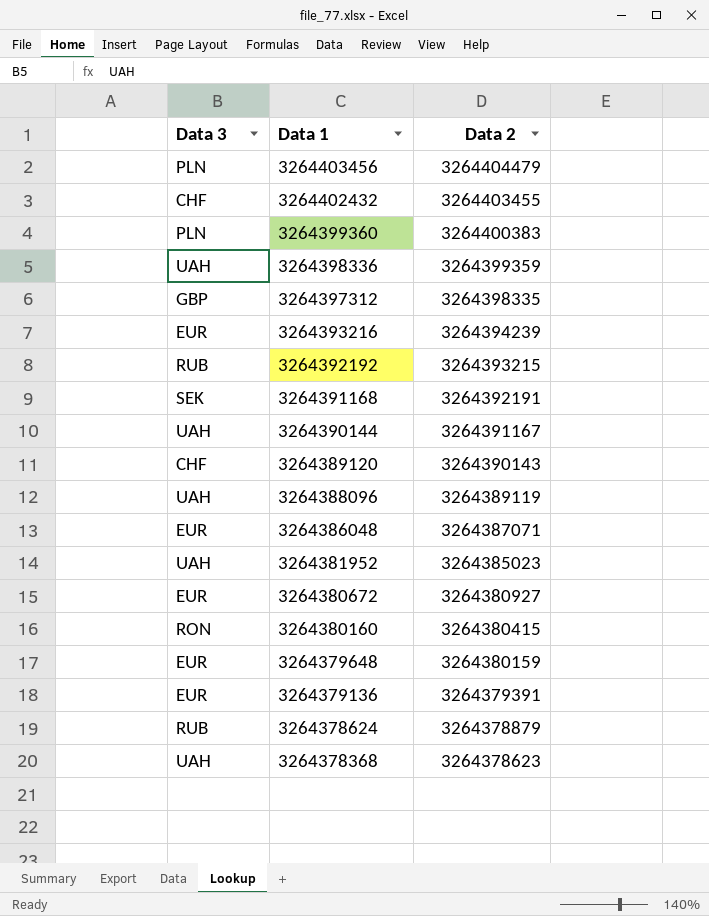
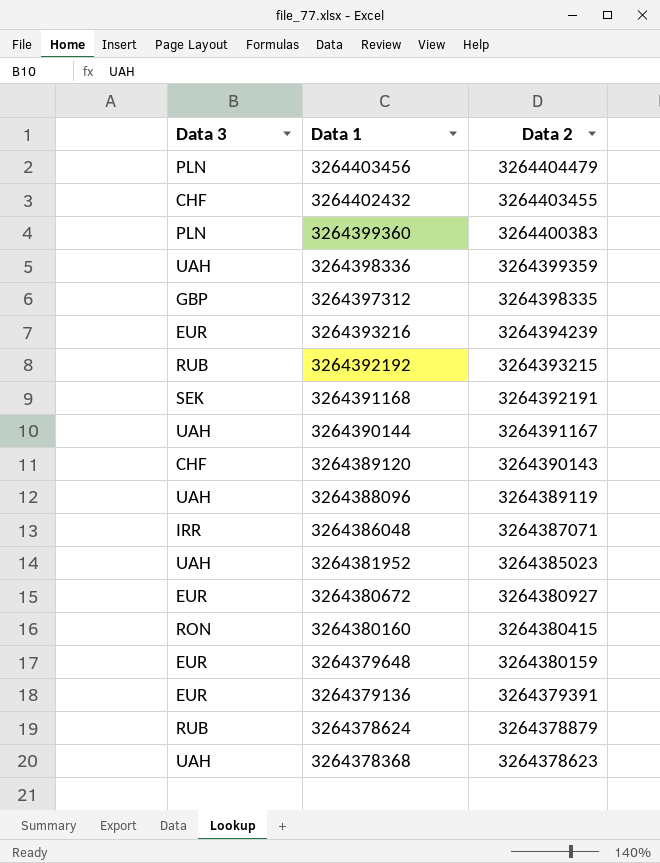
3264386048 | Data 3: EUR -> IRR

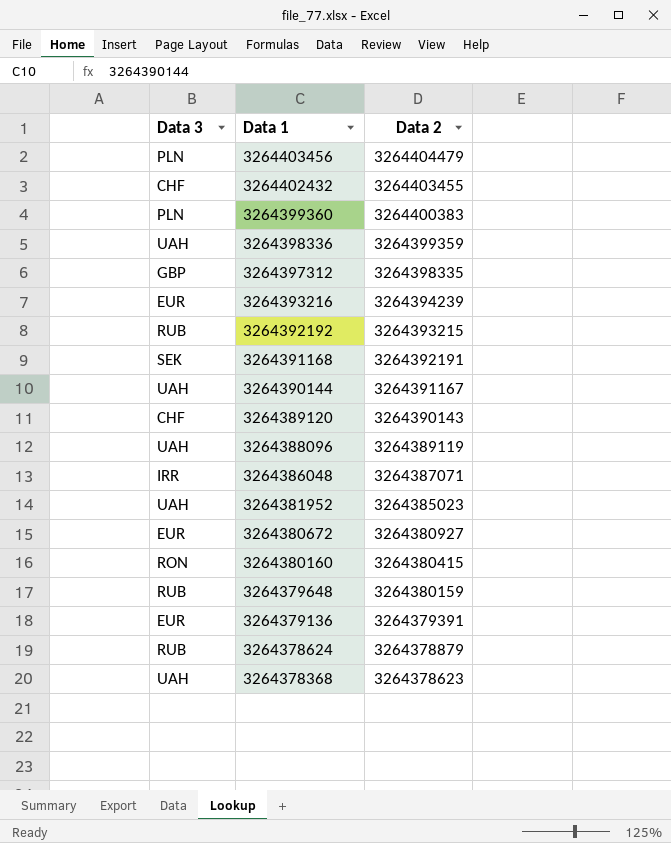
3264379648 | Data 3: EUR -> RUB

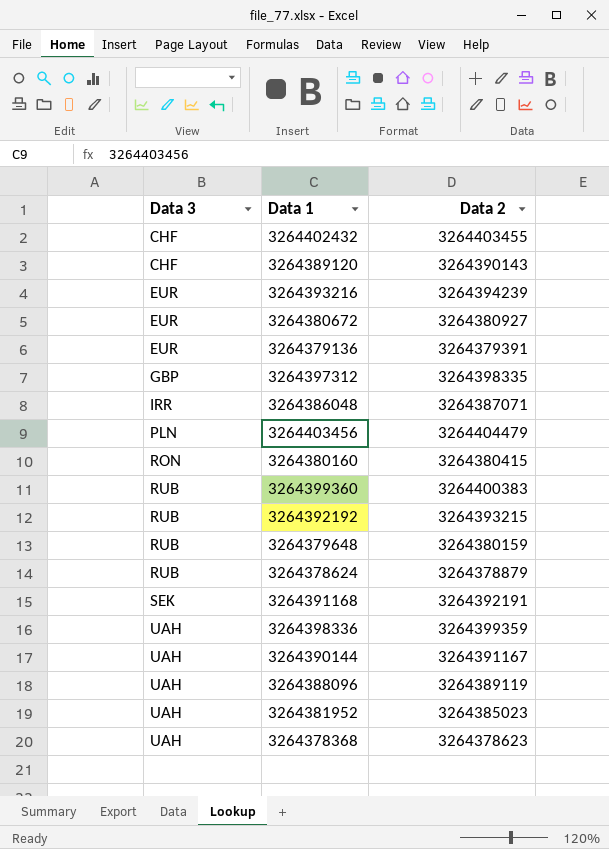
row order: Data 1 descending -> Data 3 ascending
3264399360 | Data 3: PLN -> RUB

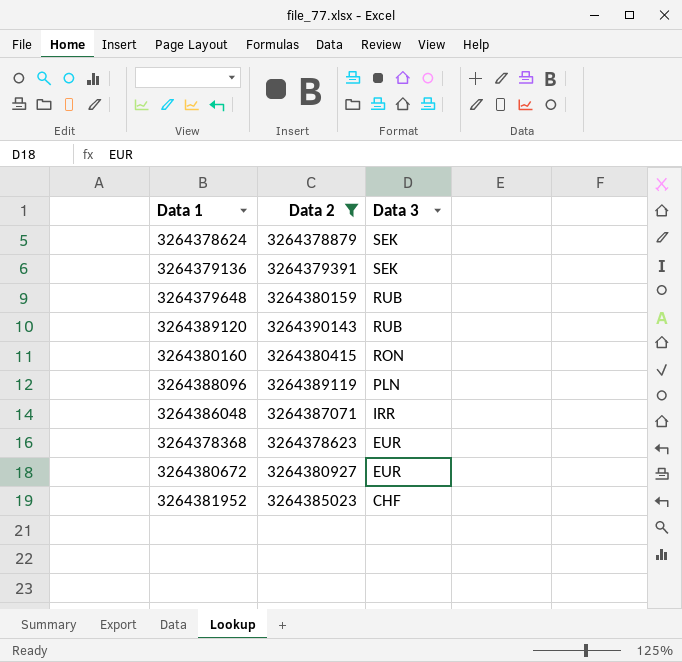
filter: none -> Data 2 <= 3264390143
row order: Data 3 ascending -> Data 3 descending
column Data 3 | position: 1 -> 3
3264378624 | Data 3: RUB -> SEK
3264379136 | Data 3: EUR -> SEK
3264389120 | Data 3: CHF -> RUB
3264388096 | Data 3: UAH -> PLN
3264378368 | Data 3: UAH -> EUR
3264381952 | Data 3: UAH -> CHF

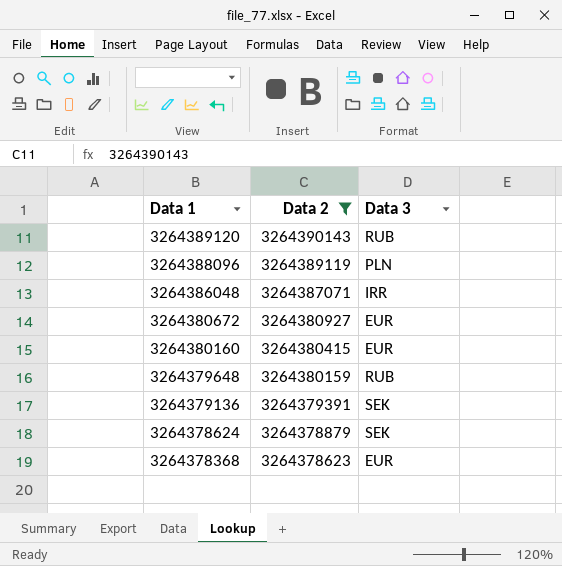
row order: Data 3 descending -> Data 1 descending
row 3264381952: 3264385023 | CHF -> none
3264380160 | Data 3: RON -> EUR

